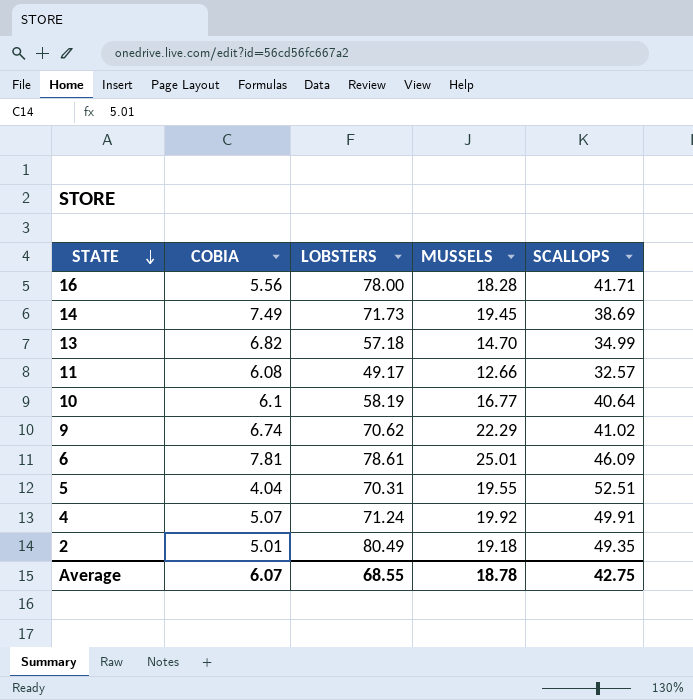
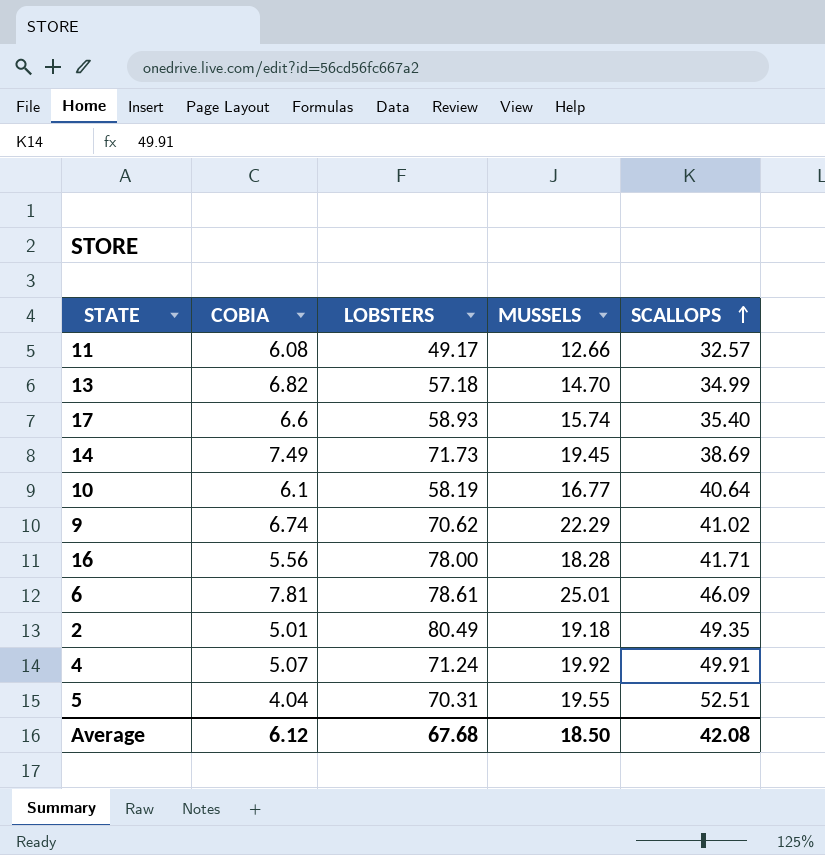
row order: STATE descending -> SCALLOPS ascending
row 17: none -> 6.6 | 58.93 | 15.74 | 35.40
Average | COBIA: 6.07 -> 6.12
Average | LOBSTERS: 68.55 -> 67.68
Average | MUSSELS: 18.78 -> 18.50
Average | SCALLOPS: 42.75 -> 42.08

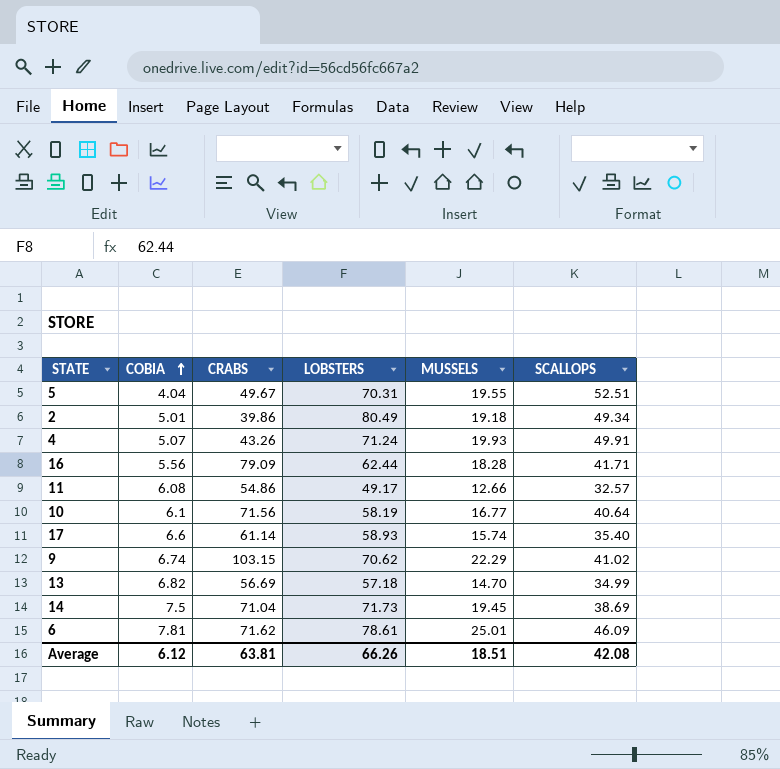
row order: SCALLOPS ascending -> COBIA ascending
column CRABS | position: none -> 3
2 | SCALLOPS: 49.35 -> 49.34
4 | MUSSELS: 19.92 -> 19.93
16 | LOBSTERS: 78.00 -> 62.44
14 | COBIA: 7.49 -> 7.5
Average | LOBSTERS: 67.68 -> 66.26
Average | MUSSELS: 18.50 -> 18.51

